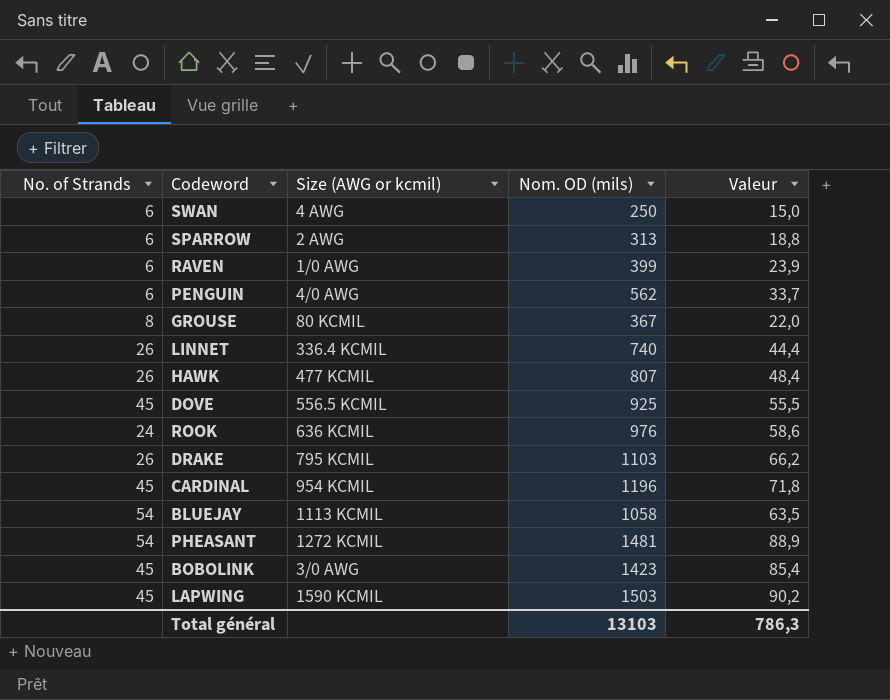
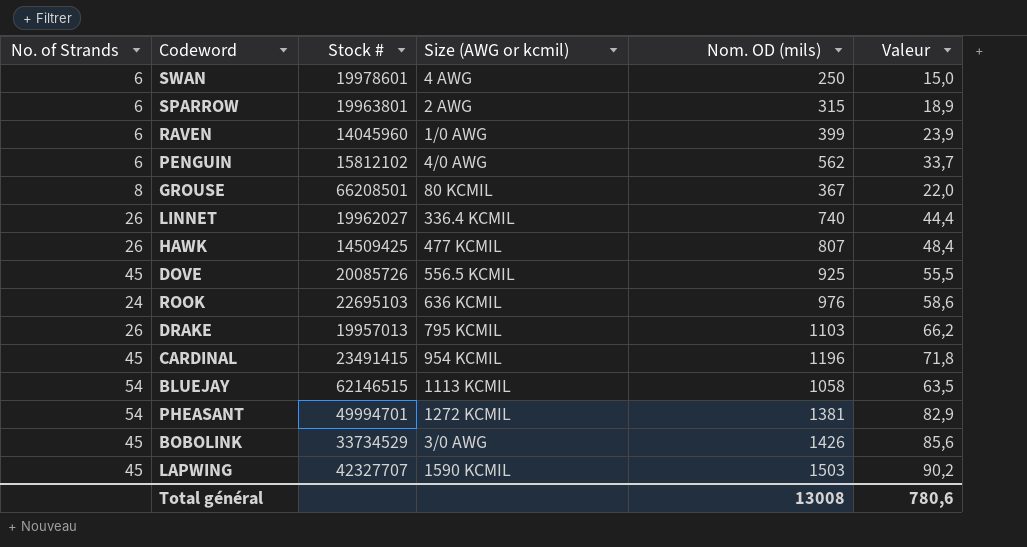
column Stock # | position: none -> 3
SPARROW | Nom. OD (mils): 313 -> 315
SPARROW | Valeur: 18,8 -> 18,9
PHEASANT | Nom. OD (mils): 1481 -> 1381
PHEASANT | Valeur: 88,9 -> 82,9
BOBOLINK | Nom. OD (mils): 1423 -> 1426
BOBOLINK | Valeur: 85,4 -> 85,6
Total général | Nom. OD (mils): 13103 -> 13008
Total général | Valeur: 786,3 -> 780,6

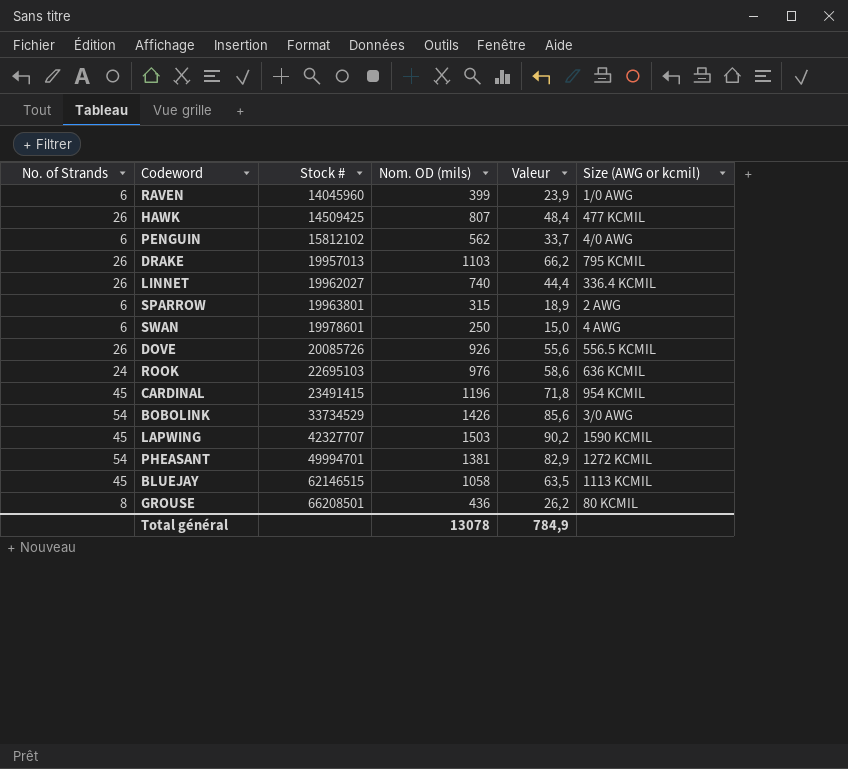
row order: none -> Stock # ascending
column Size (AWG or kcmil) | position: 4 -> 6
DOVE | No. of Strands: 45 -> 26
DOVE | Nom. OD (mils): 925 -> 926
DOVE | Valeur: 55,5 -> 55,6
BOBOLINK | No. of Strands: 45 -> 54
BLUEJAY | No. of Strands: 54 -> 45
GROUSE | Nom. OD (mils): 367 -> 436
GROUSE | Valeur: 22,0 -> 26,2
Total général | Nom. OD (mils): 13008 -> 13078
Total général | Valeur: 780,6 -> 784,9

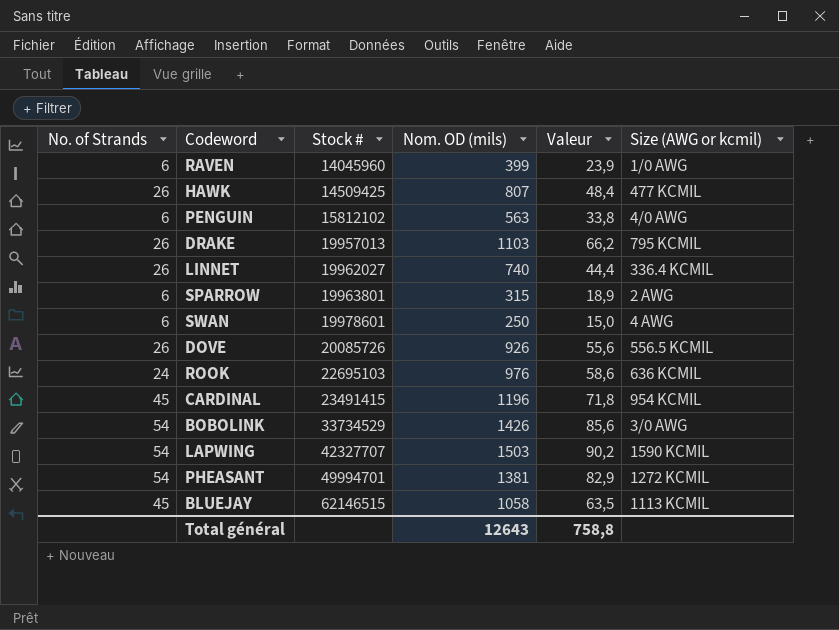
row GROUSE: 8 | 66208501 | 436 | 26,2 | 80 KCMIL -> none
PENGUIN | Nom. OD (mils): 562 -> 563
PENGUIN | Valeur: 33,7 -> 33,8
LAPWING | No. of Strands: 45 -> 54
Total général | Nom. OD (mils): 13078 -> 12643
Total général | Valeur: 784,9 -> 758,8

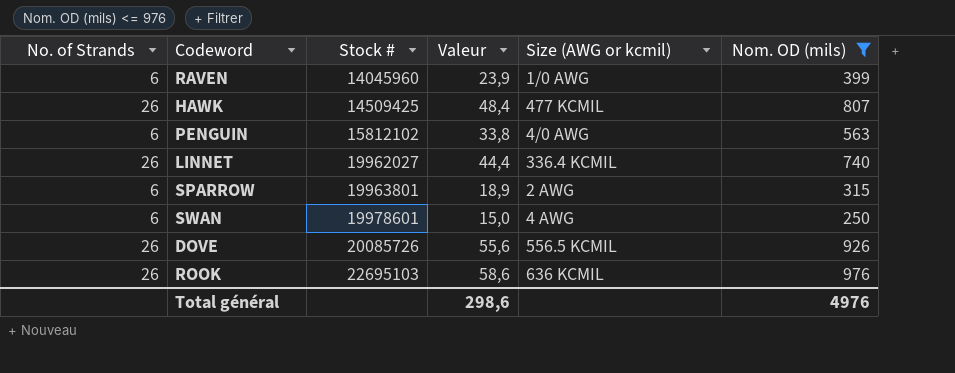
filter: none -> Nom. OD (mils) <= 976
column Nom. OD (mils) | position: 4 -> 6
ROOK | No. of Strands: 24 -> 26
Total général | Valeur: 758,8 -> 298,6
Total général | Nom. OD (mils): 12643 -> 4976

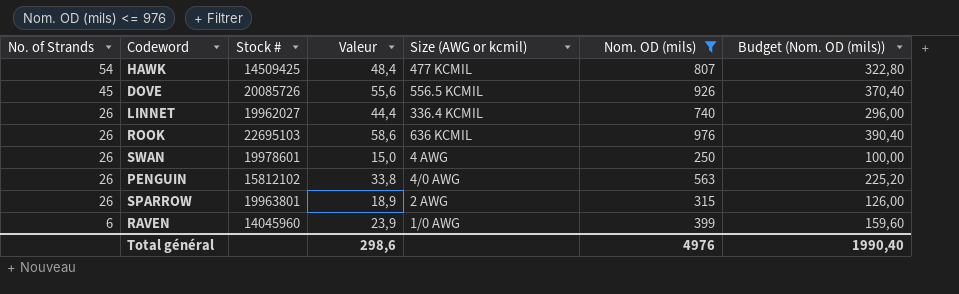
row order: Stock # ascending -> No. of Strands descending
column Budget (Nom. OD (mils)) | formula: none -> [Nom. OD (mils)] * 0,4
HAWK | No. of Strands: 26 -> 54
DOVE | No. of Strands: 26 -> 45
SWAN | No. of Strands: 6 -> 26
PENGUIN | No. of Strands: 6 -> 26
SPARROW | No. of Strands: 6 -> 26

